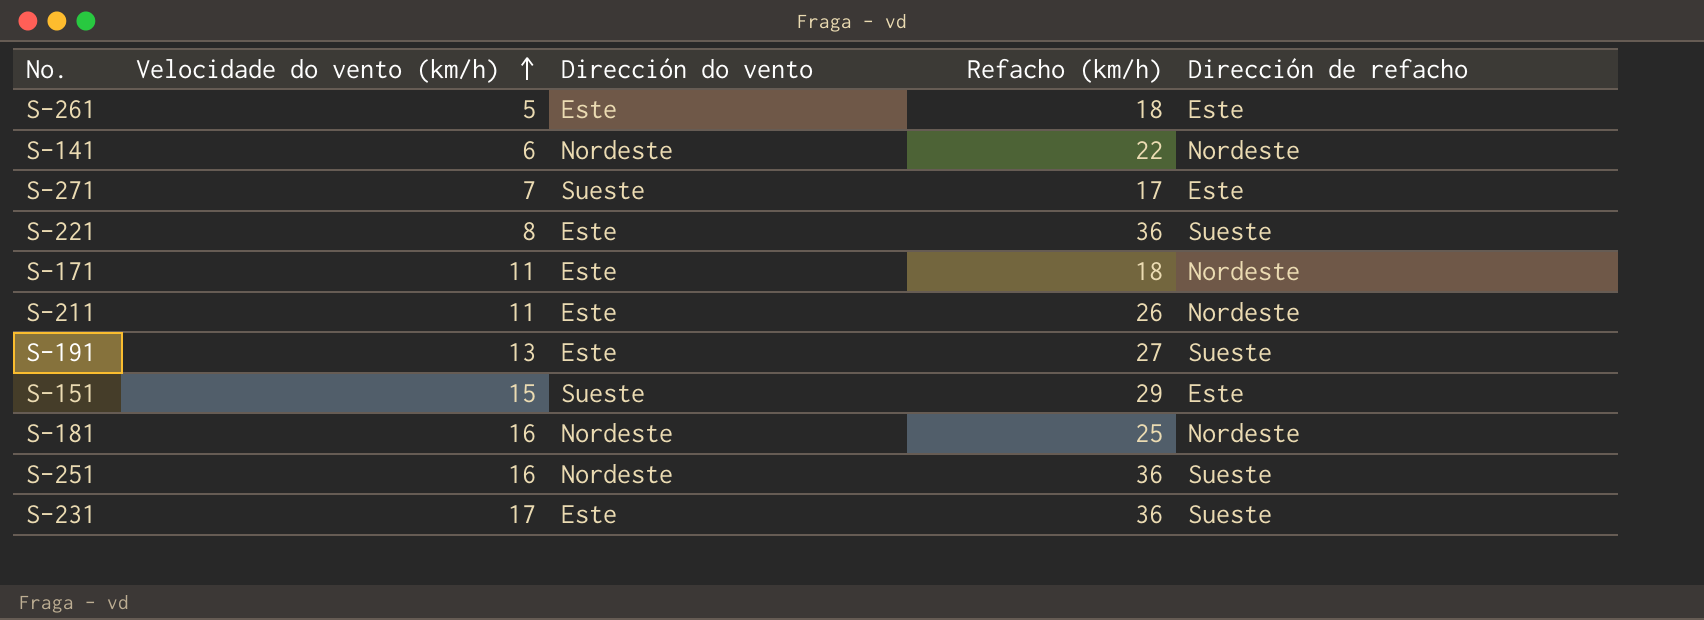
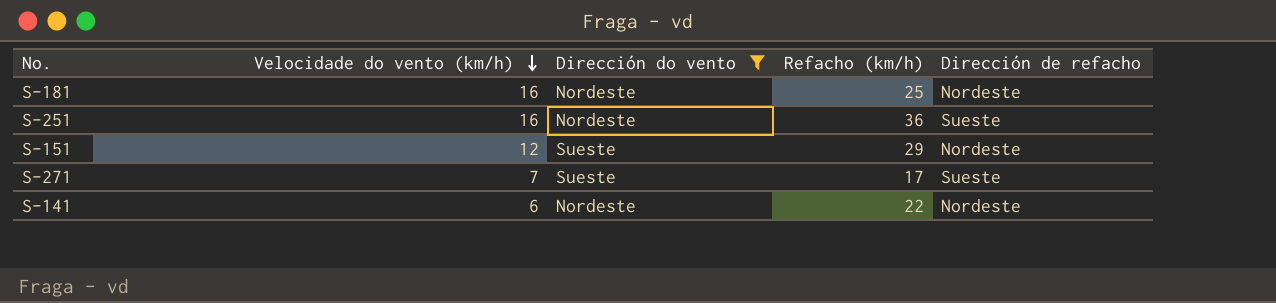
filter: none -> Dirección do vento != Este
row order: Velocidade do vento (km/h) ascending -> Velocidade do vento (km/h) descending
S-151 | Velocidade do vento (km/h): 15 -> 12
S-151 | Dirección de refacho: Este -> Nordeste
S-271 | Dirección de refacho: Este -> Sueste

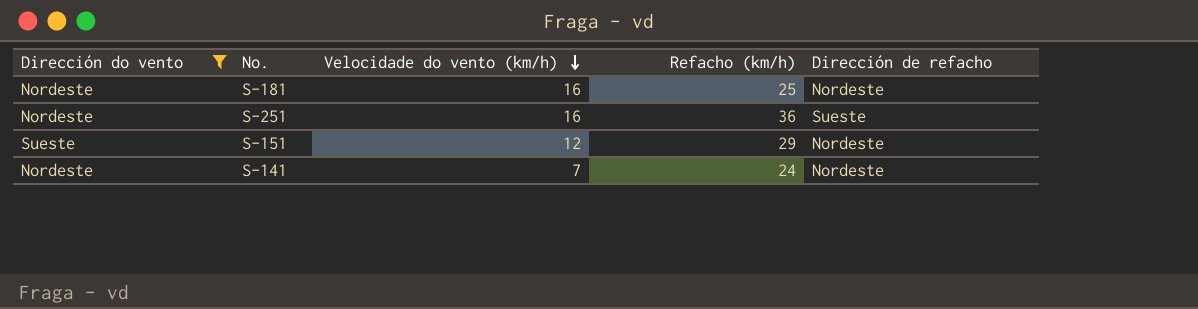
column Dirección do vento | position: 3 -> 1
row S-271: 7 | Sueste | 17 | Sueste -> none
S-141 | Velocidade do vento (km/h): 6 -> 7
S-141 | Refacho (km/h): 22 -> 24

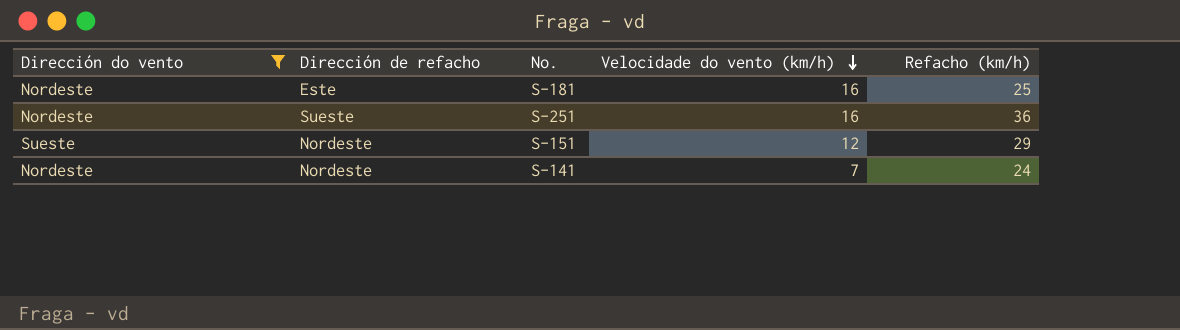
column Dirección de refacho | position: 5 -> 2
S-181 | Dirección de refacho: Nordeste -> Este

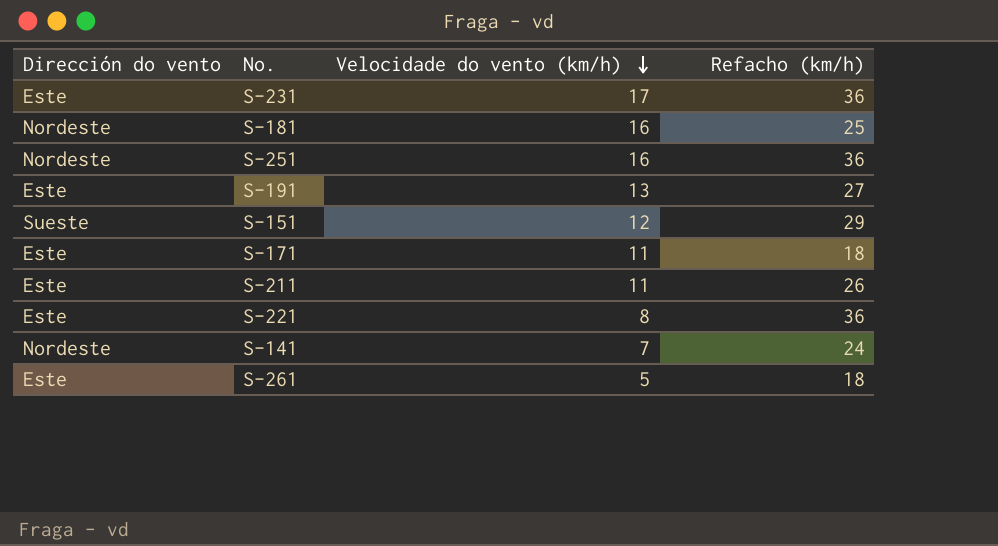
filter: Dirección do vento != Este -> none
column Dirección de refacho | position: 2 -> none

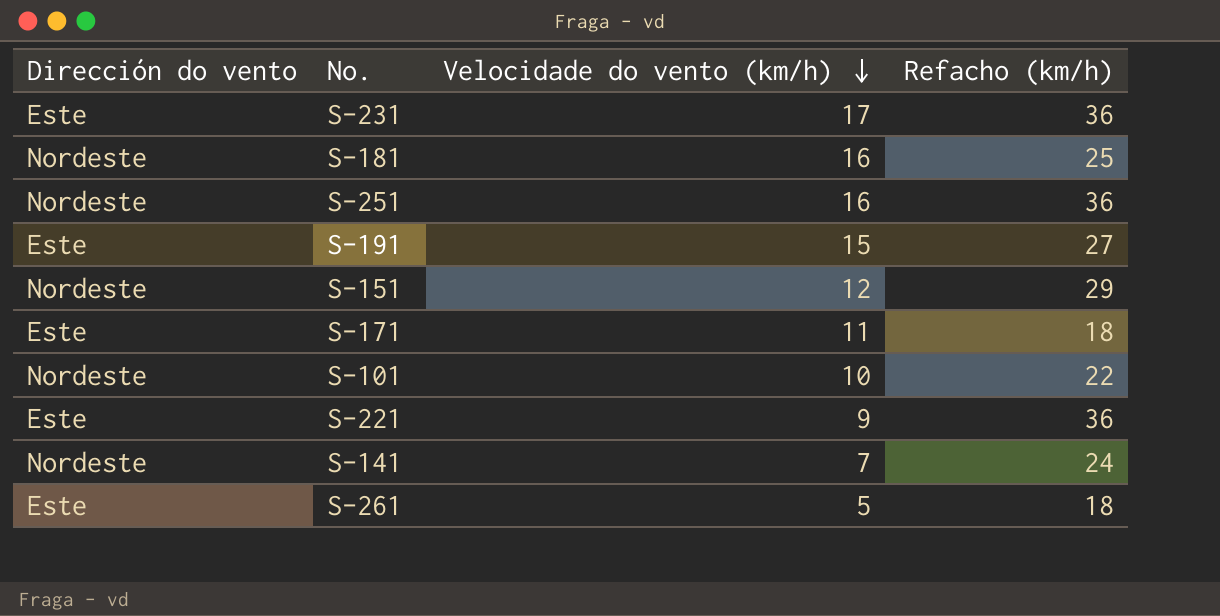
row S-211: Este | 11 | 26 -> none
S-191 | Velocidade do vento (km/h): 13 -> 15
S-151 | Dirección do vento: Sueste -> Nordeste
row S-101: none -> Nordeste | 10 | 22
S-221 | Velocidade do vento (km/h): 8 -> 9

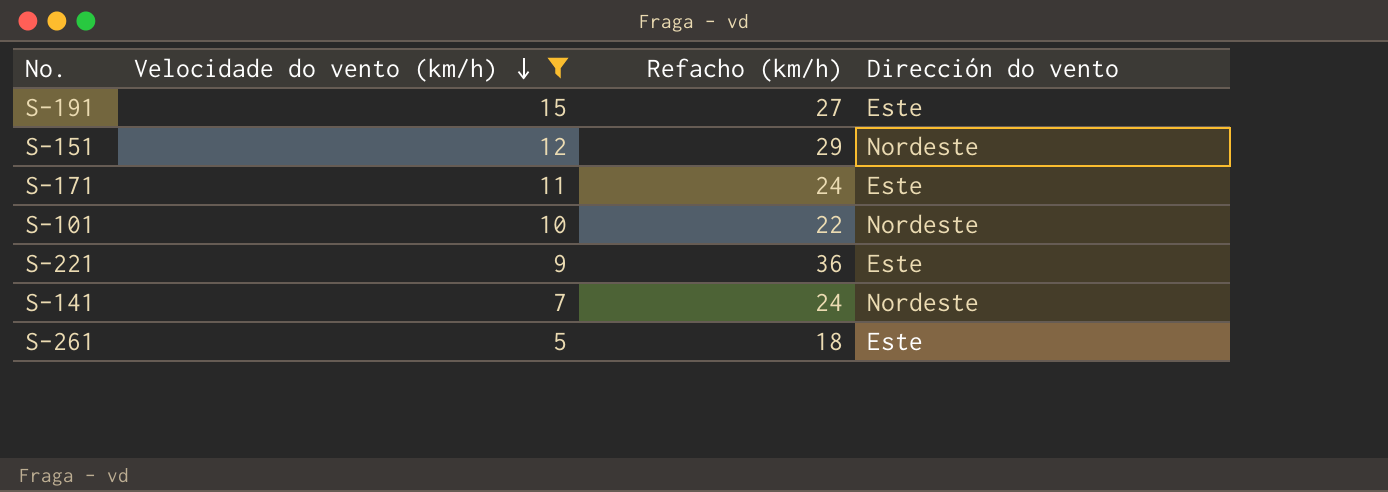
filter: none -> Velocidade do vento (km/h) <= 15
column Dirección do vento | position: 1 -> 4
S-171 | Refacho (km/h): 18 -> 24

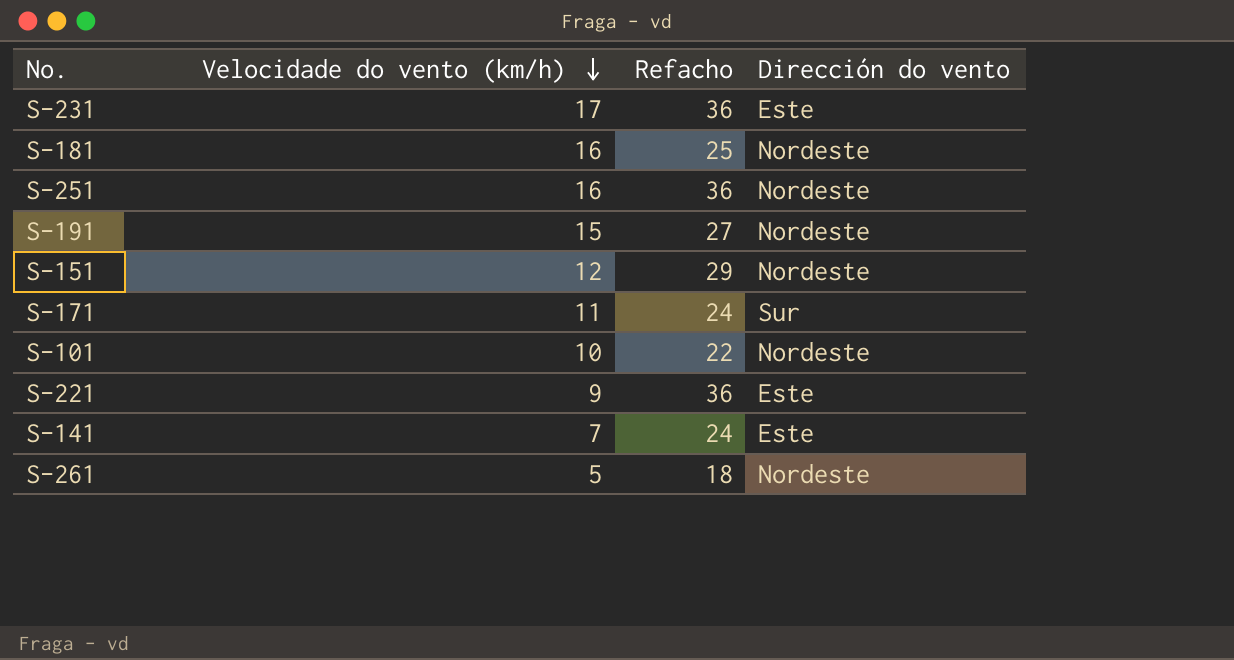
filter: Velocidade do vento (km/h) <= 15 -> none
column name: Refacho (km/h) -> Refacho
S-191 | Dirección do vento: Este -> Nordeste
S-171 | Dirección do vento: Este -> Sur
S-141 | Dirección do vento: Nordeste -> Este
S-261 | Dirección do vento: Este -> Nordeste

